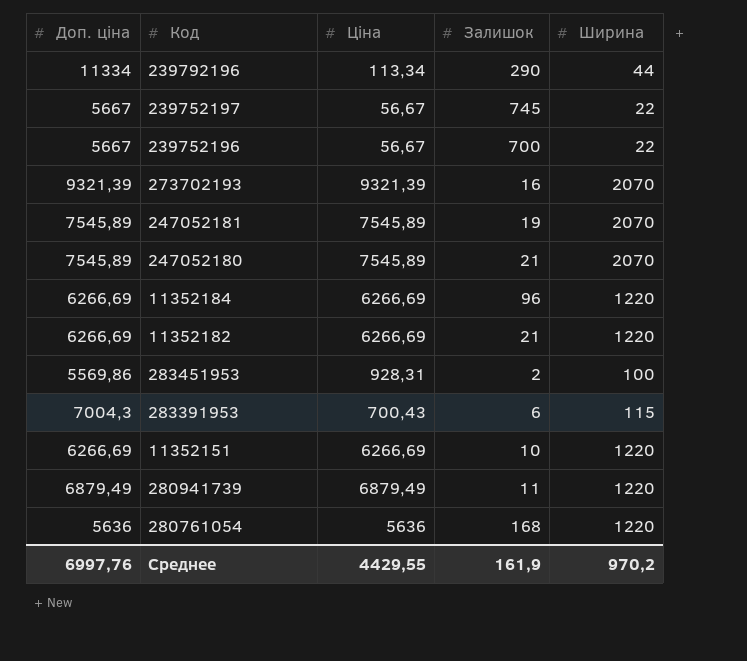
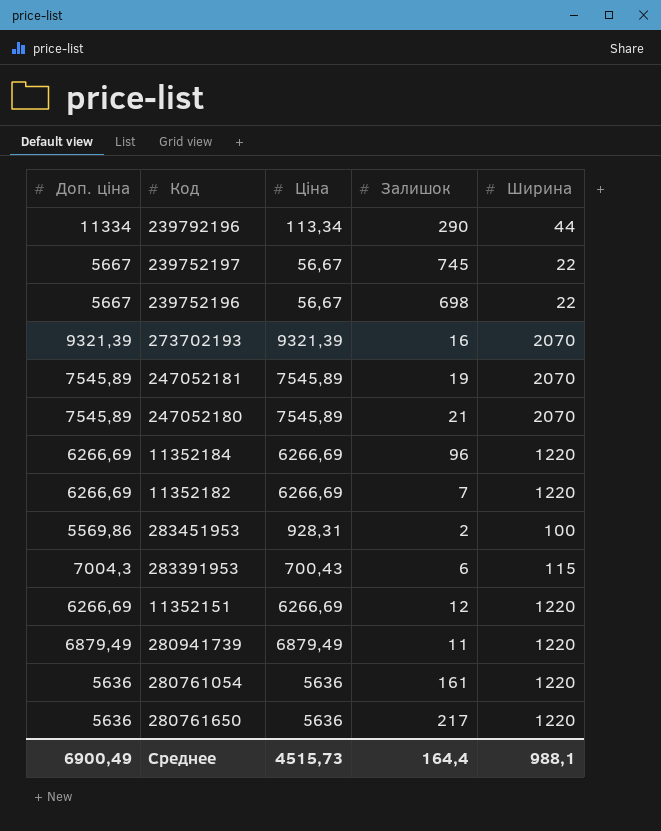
239752196 | Залишок: 700 -> 698
11352182 | Залишок: 21 -> 7
11352151 | Залишок: 10 -> 12
280761054 | Залишок: 168 -> 161
row 280761650: none -> 5636 | 5636 | 217 | 1220
Среднее | Доп. ціна: 6997,76 -> 6900,49
Среднее | Ціна: 4429,55 -> 4515,73
Среднее | Залишок: 161,9 -> 164,4
Среднее | Ширина: 970,2 -> 988,1

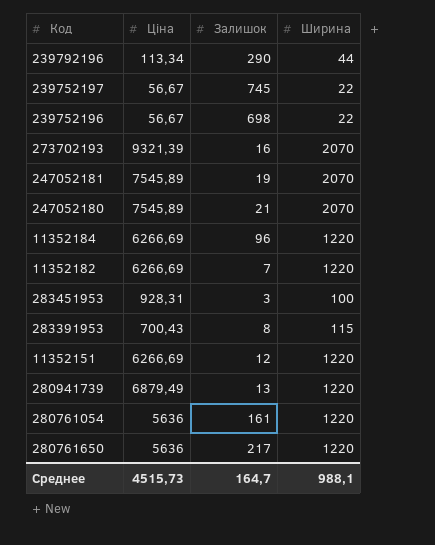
column Доп. ціна | position: 1 -> none
283451953 | Залишок: 2 -> 3
283391953 | Залишок: 6 -> 8
280941739 | Залишок: 11 -> 13
Среднее | Залишок: 164,4 -> 164,7

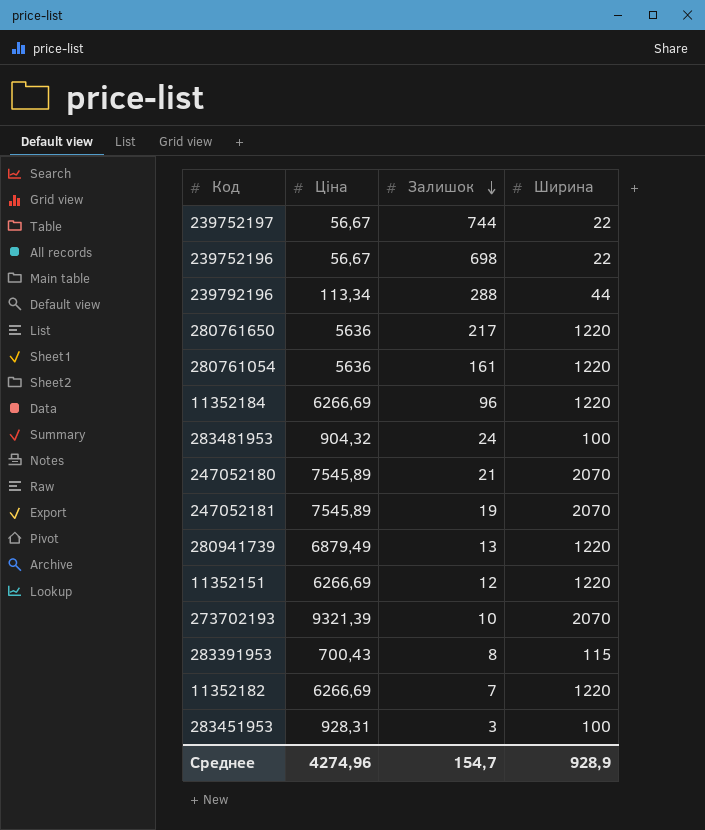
row order: none -> Залишок descending
239752197 | Залишок: 745 -> 744
239792196 | Залишок: 290 -> 288
row 283481953: none -> 904,32 | 24 | 100
273702193 | Залишок: 16 -> 10
Среднее | Ціна: 4515,73 -> 4274,96
Среднее | Залишок: 164,7 -> 154,7
Среднее | Ширина: 988,1 -> 928,9

